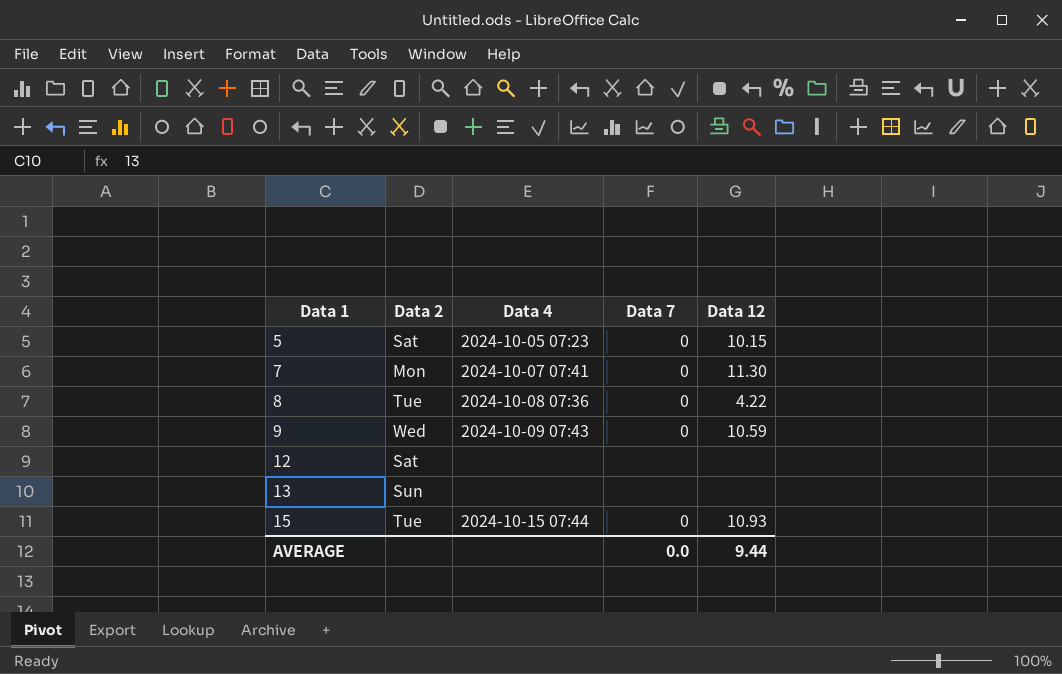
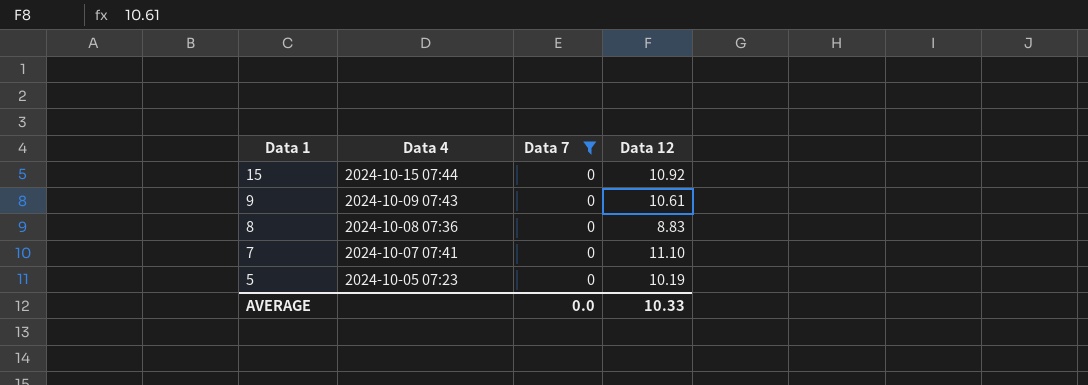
filter: none -> Data 7 = 0
row order: Data 1 ascending -> Data 1 descending
column Data 2 | position: 2 -> none
15 | Data 12: 10.93 -> 10.92
9 | Data 12: 10.59 -> 10.61
8 | Data 12: 4.22 -> 8.83
7 | Data 12: 11.30 -> 11.10
5 | Data 12: 10.15 -> 10.19
AVERAGE | Data 12: 9.44 -> 10.33

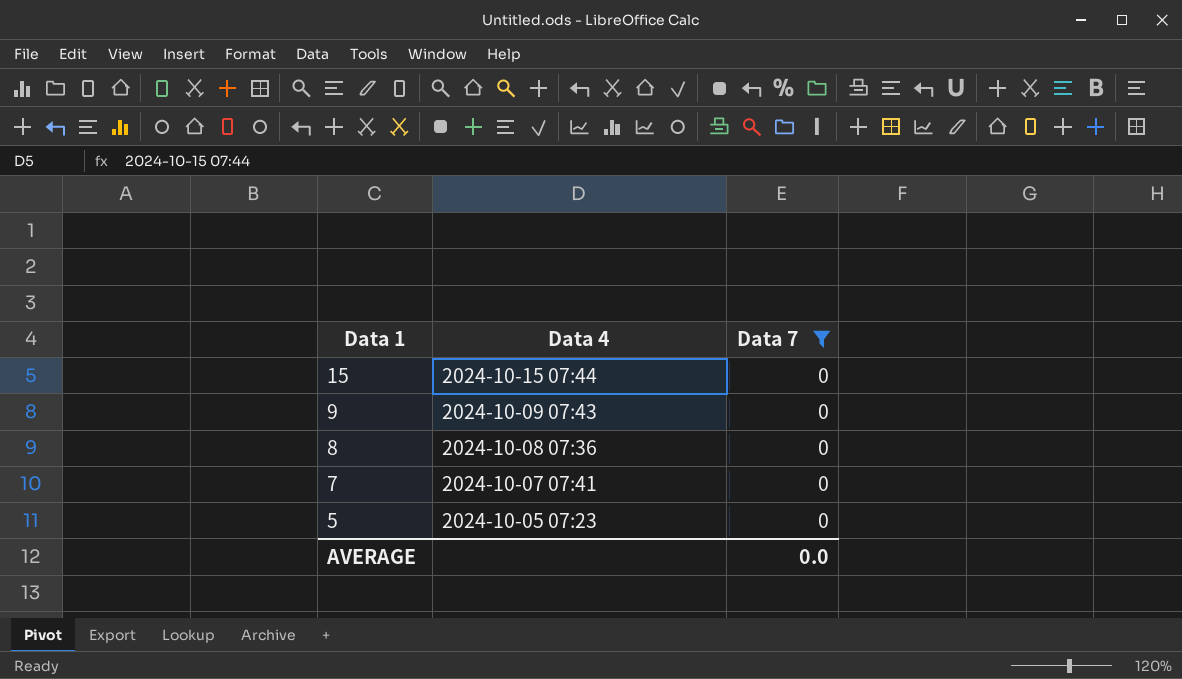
column Data 12 | position: 4 -> none

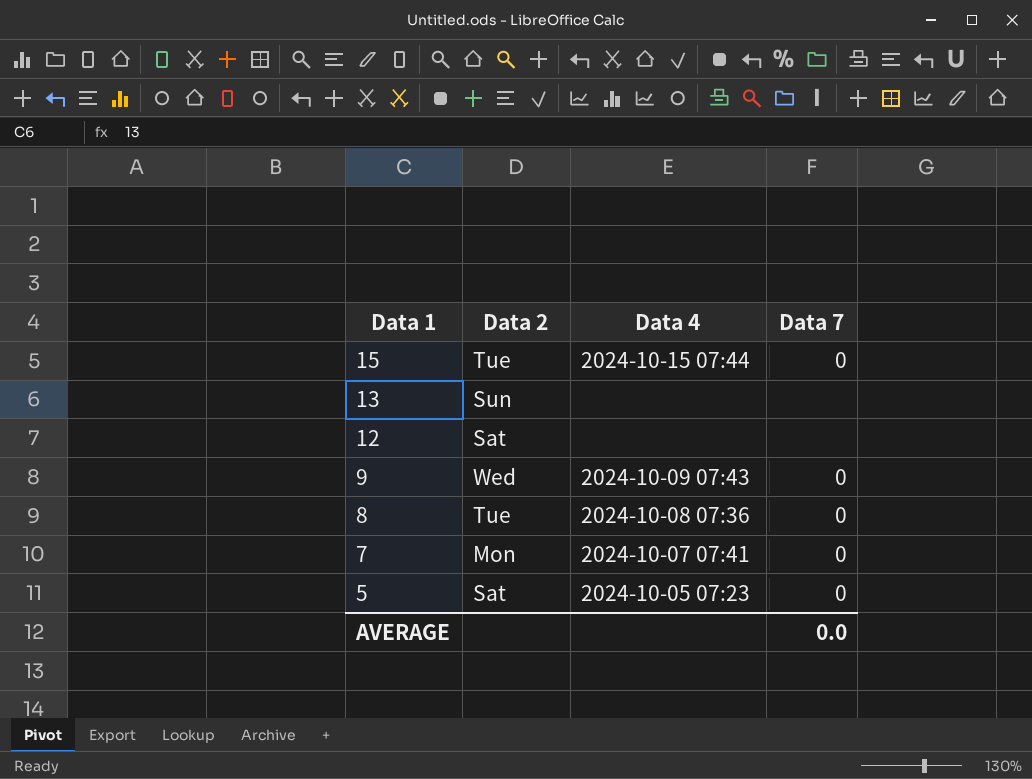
filter: Data 7 = 0 -> none
column Data 2 | position: none -> 2

